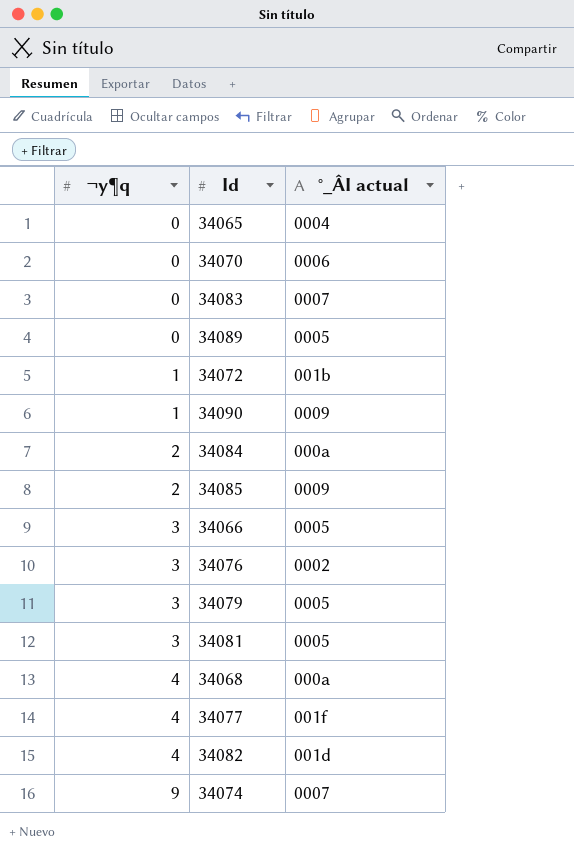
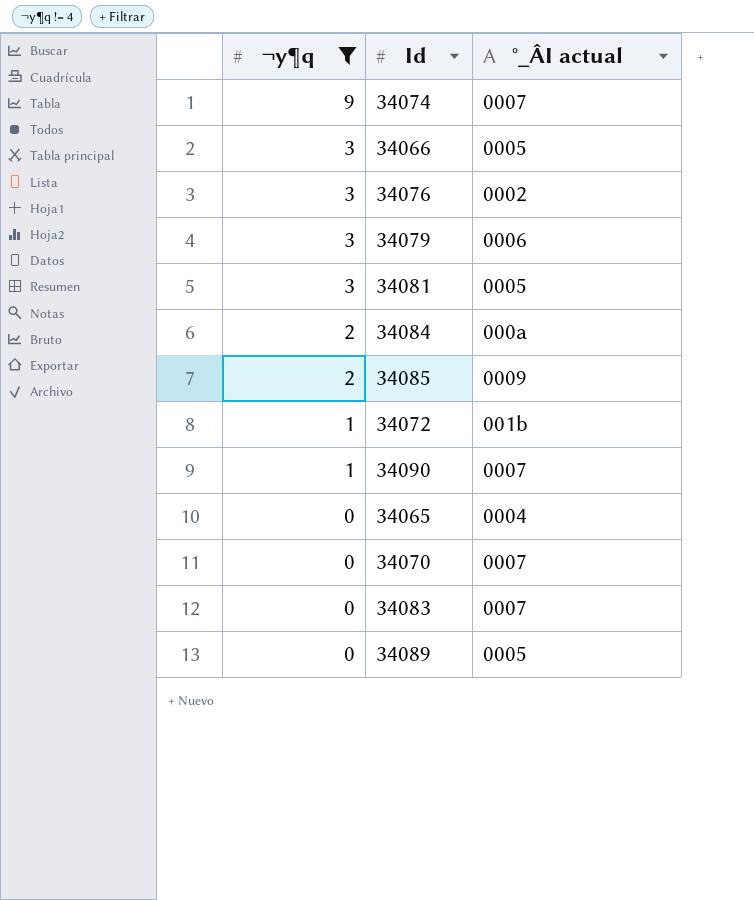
filter: none -> ¬y¶q != 4
row order: ¬y¶q ascending -> ¬y¶q descending
34079 | °_ÂI actual: 0005 -> 0006
34090 | °_ÂI actual: 0009 -> 0007
34070 | °_ÂI actual: 0006 -> 0007

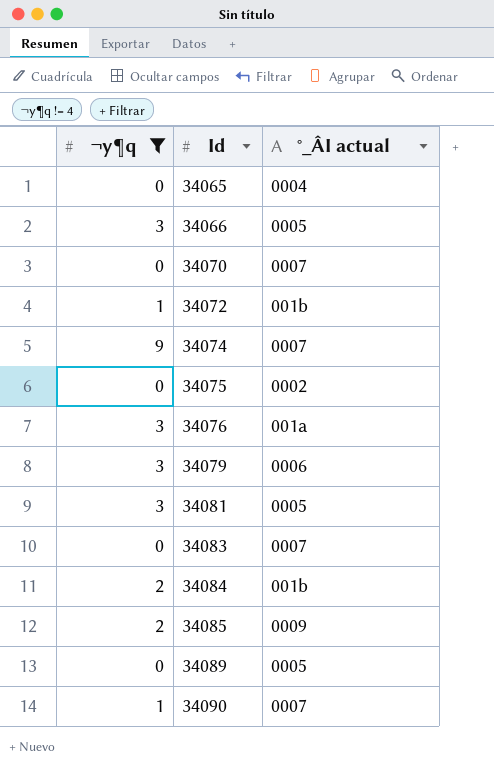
row order: ¬y¶q descending -> Id ascending
row 34075: none -> 0 | 0002
34076 | °_ÂI actual: 0002 -> 001a
34084 | °_ÂI actual: 000a -> 001b

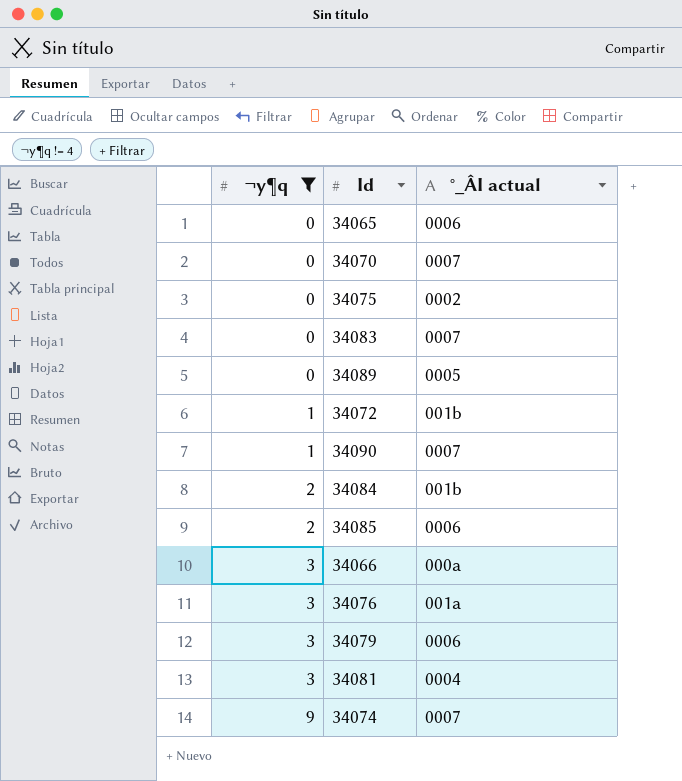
row order: Id ascending -> ¬y¶q ascending
34065 | °_ÂI actual: 0004 -> 0006
34085 | °_ÂI actual: 0009 -> 0006
34066 | °_ÂI actual: 0005 -> 000a
34081 | °_ÂI actual: 0005 -> 0004

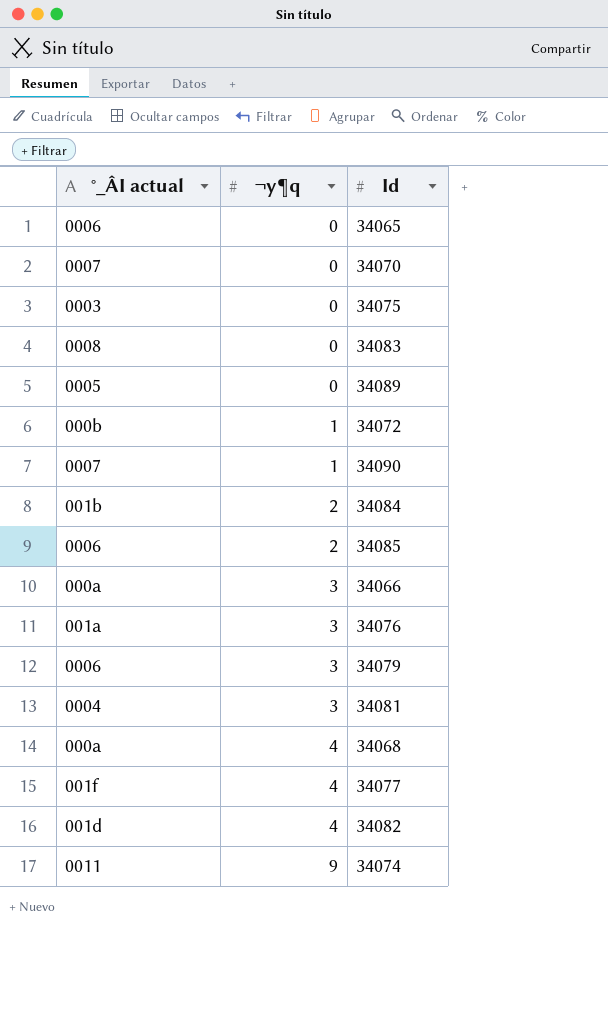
filter: ¬y¶q != 4 -> none
column °_ÂI actual | position: 3 -> 1
34075 | °_ÂI actual: 0002 -> 0003
34083 | °_ÂI actual: 0007 -> 0008
34072 | °_ÂI actual: 001b -> 000b
34074 | °_ÂI actual: 0007 -> 0011

